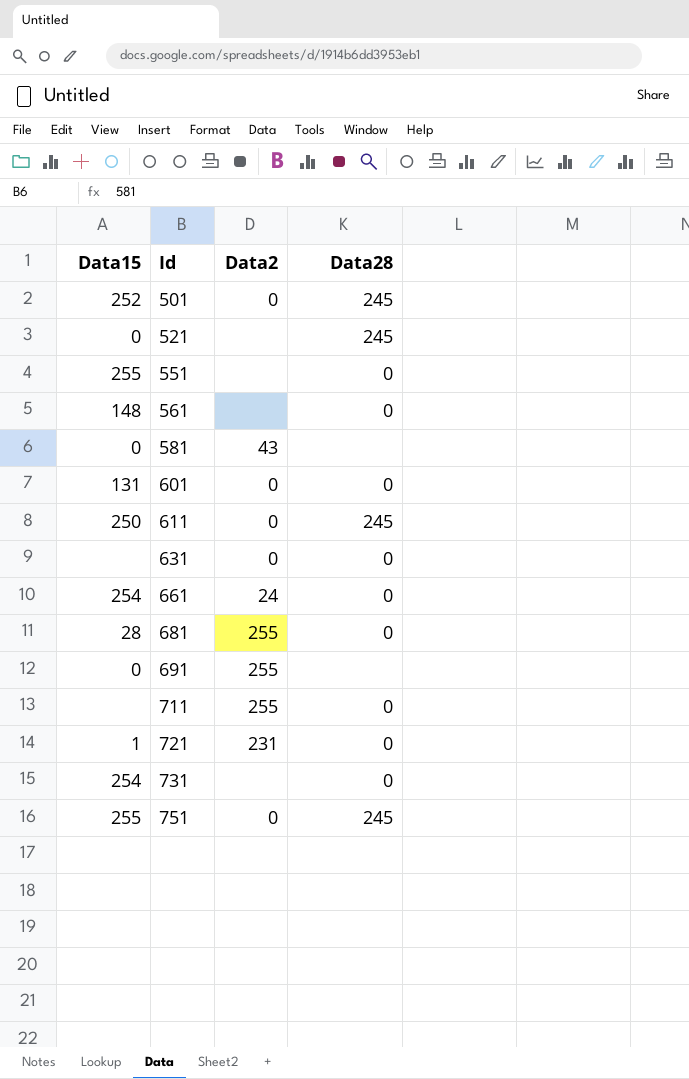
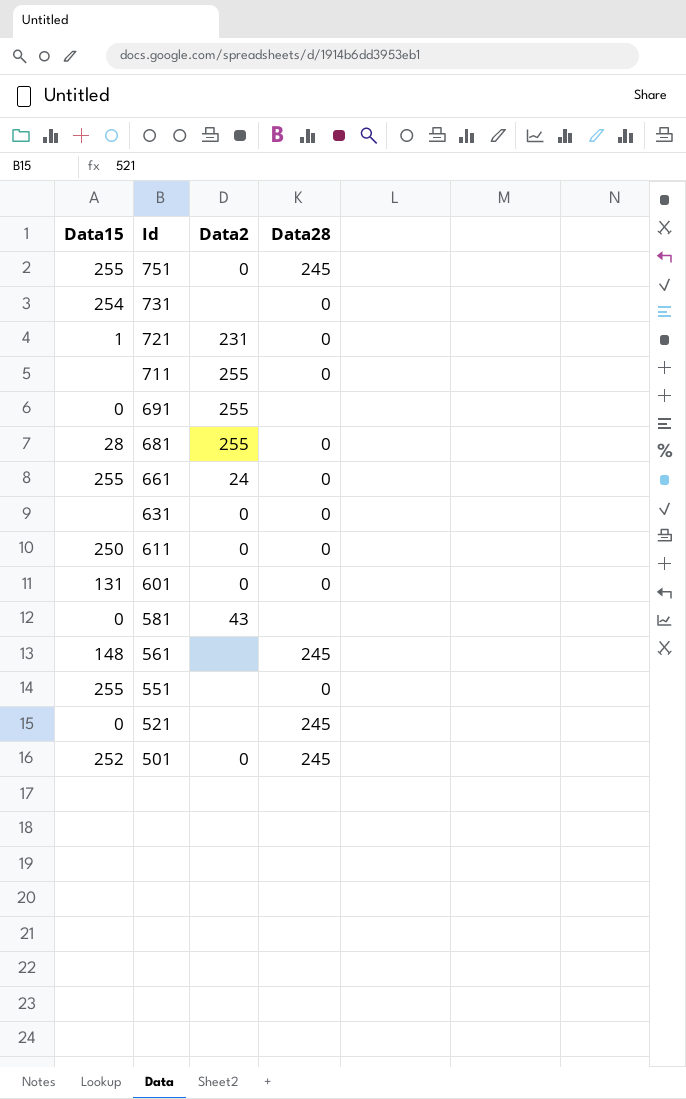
row order: Id ascending -> Id descending
661 | Data15: 254 -> 255
611 | Data28: 245 -> 0
561 | Data28: 0 -> 245

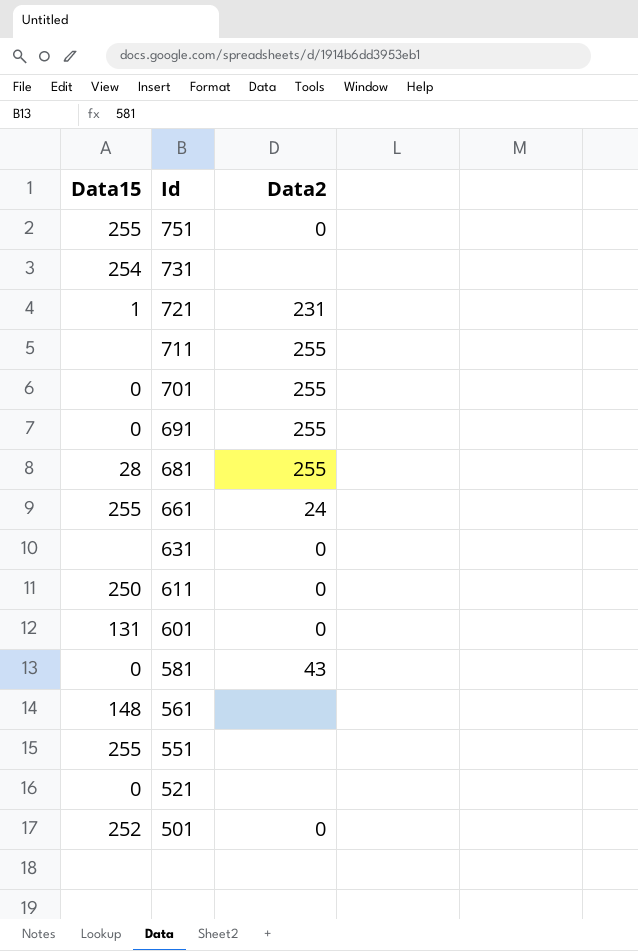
column Data28 | position: 4 -> none
row 701: none -> 0 | 255

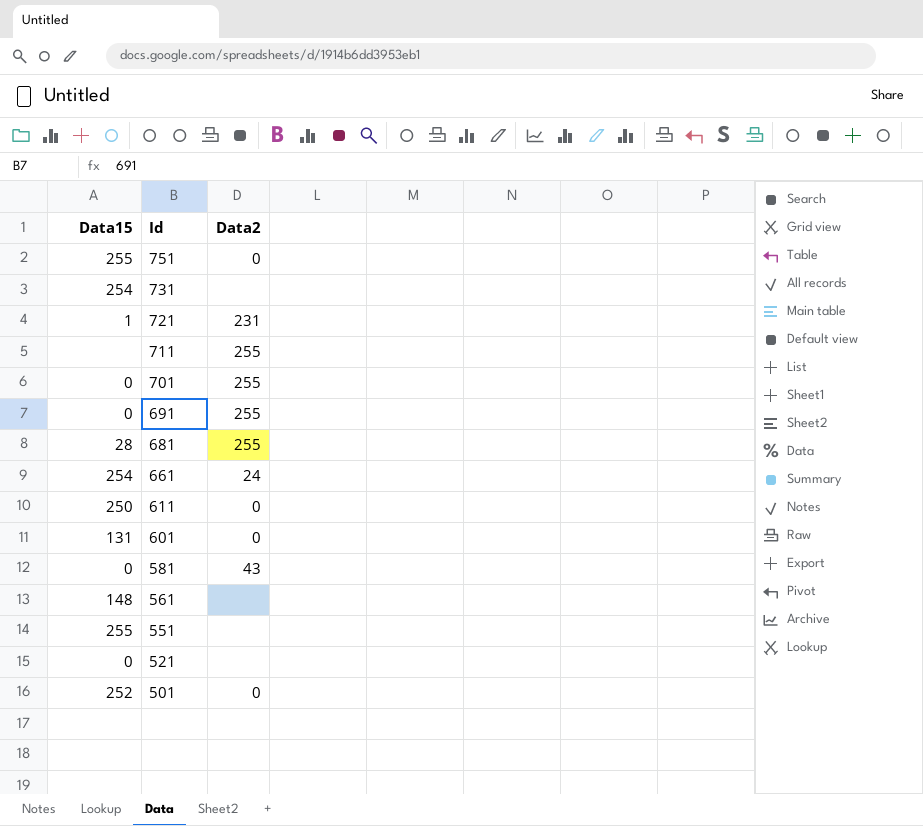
row 631: none | 0 -> none
661 | Data15: 255 -> 254

